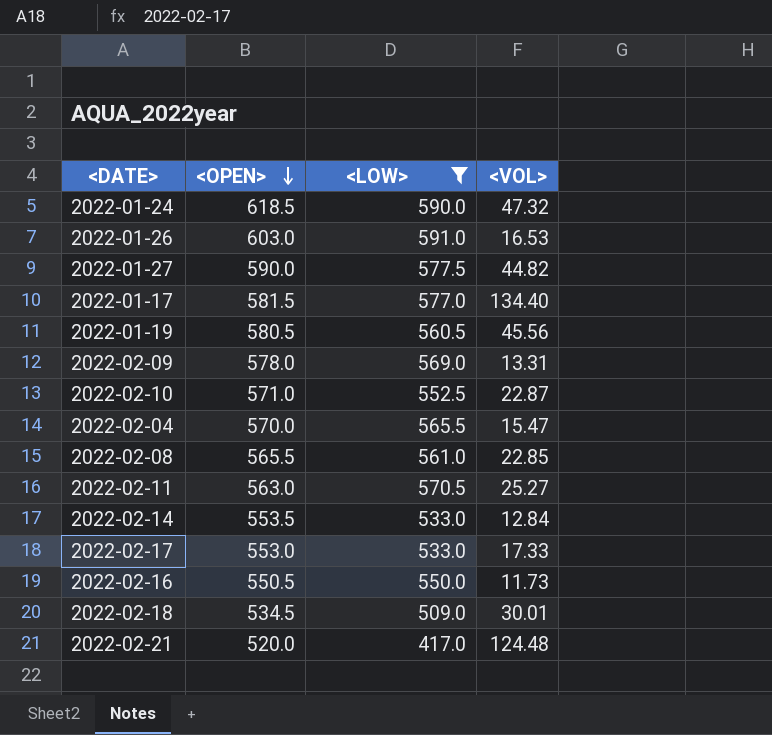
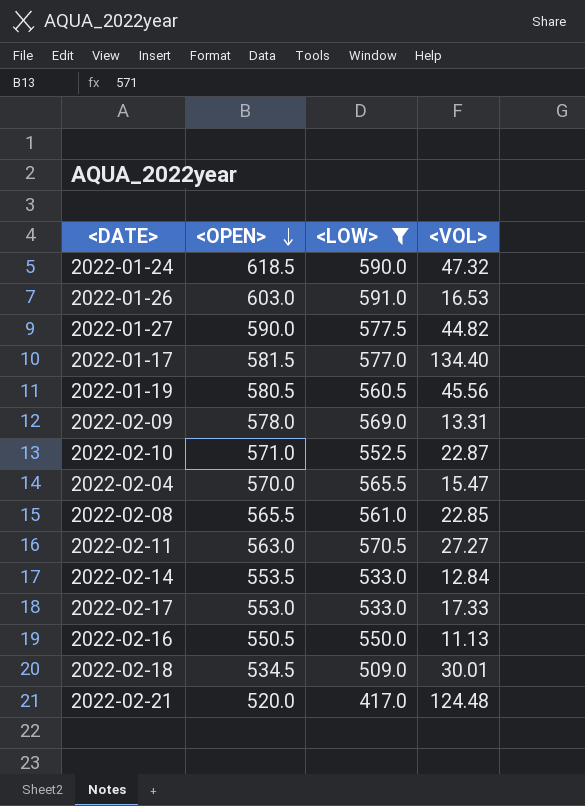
2022-02-11 | <VOL>: 25.27 -> 27.27
2022-02-16 | <VOL>: 11.73 -> 11.13

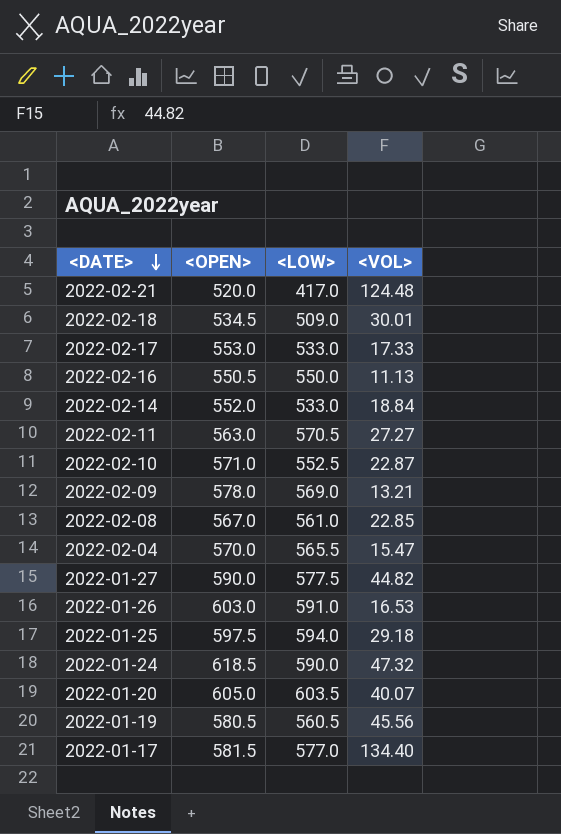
filter: <LOW> <= 591.0 -> none
row order: <OPEN> descending -> <DATE> descending
2022-02-14 | <OPEN>: 553.5 -> 552.0
2022-02-14 | <VOL>: 12.84 -> 18.84
2022-02-09 | <VOL>: 13.31 -> 13.21
2022-02-08 | <OPEN>: 565.5 -> 567.0

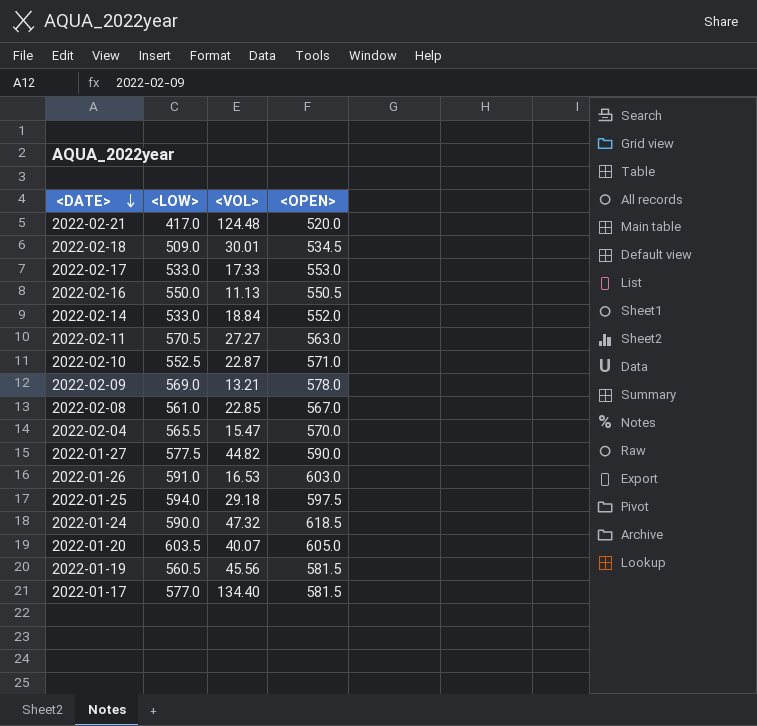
column <OPEN> | position: 2 -> 4
2022-01-19 | <OPEN>: 580.5 -> 581.5

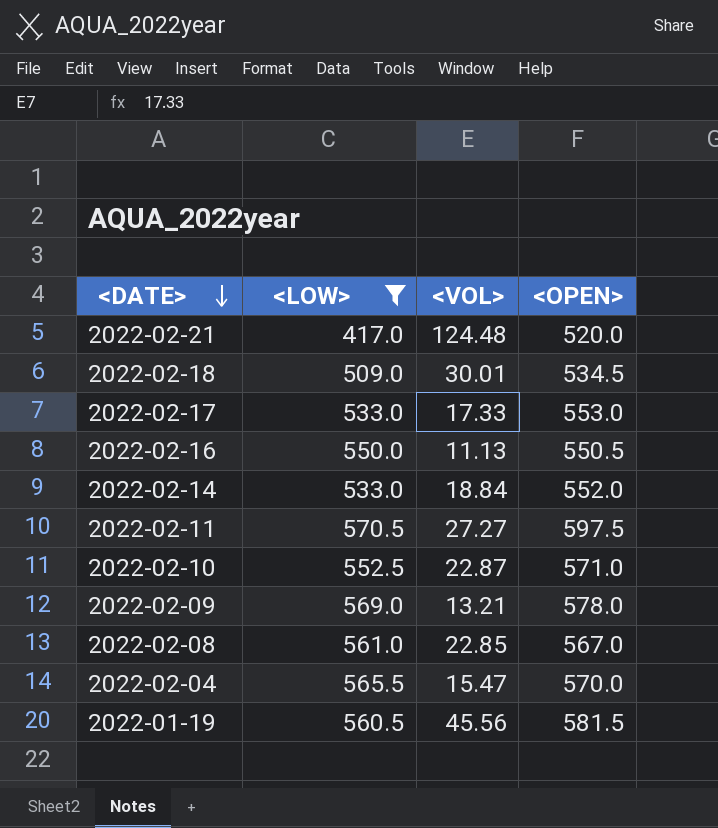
filter: none -> <LOW> <= 570.5
2022-02-11 | <OPEN>: 563.0 -> 597.5

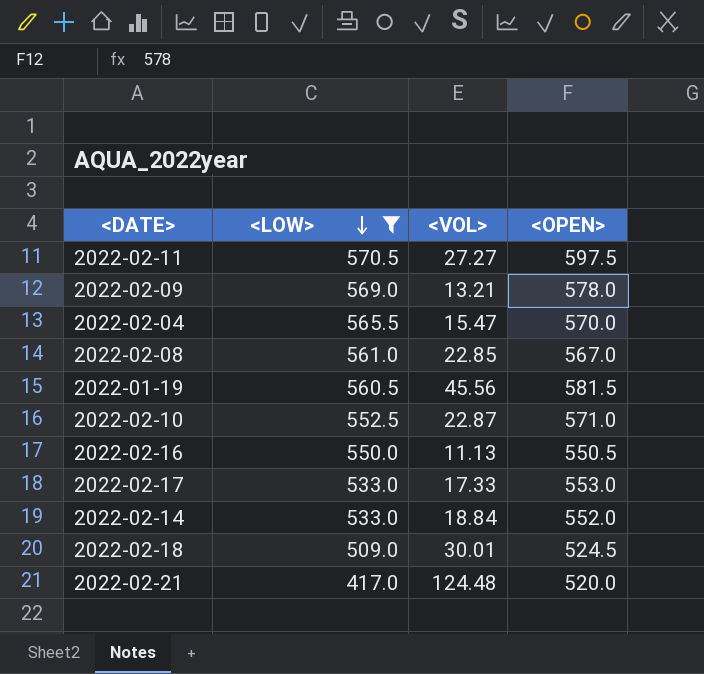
row order: <DATE> descending -> <LOW> descending
2022-02-18 | <OPEN>: 534.5 -> 524.5

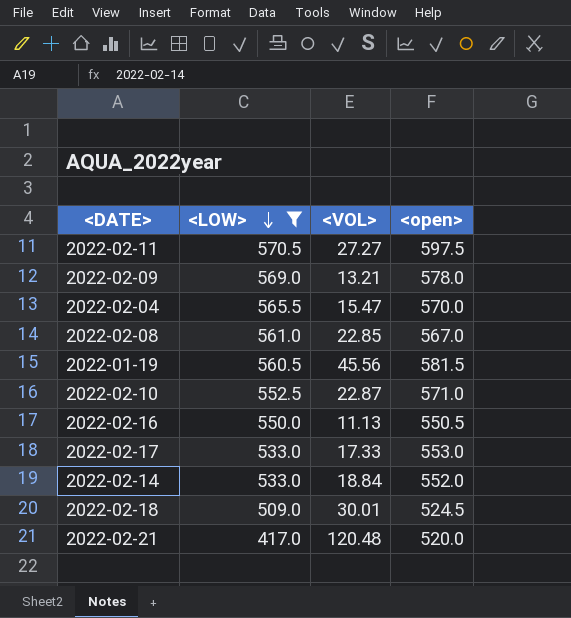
column name: <OPEN> -> <open>
2022-02-21 | <VOL>: 124.48 -> 120.48

